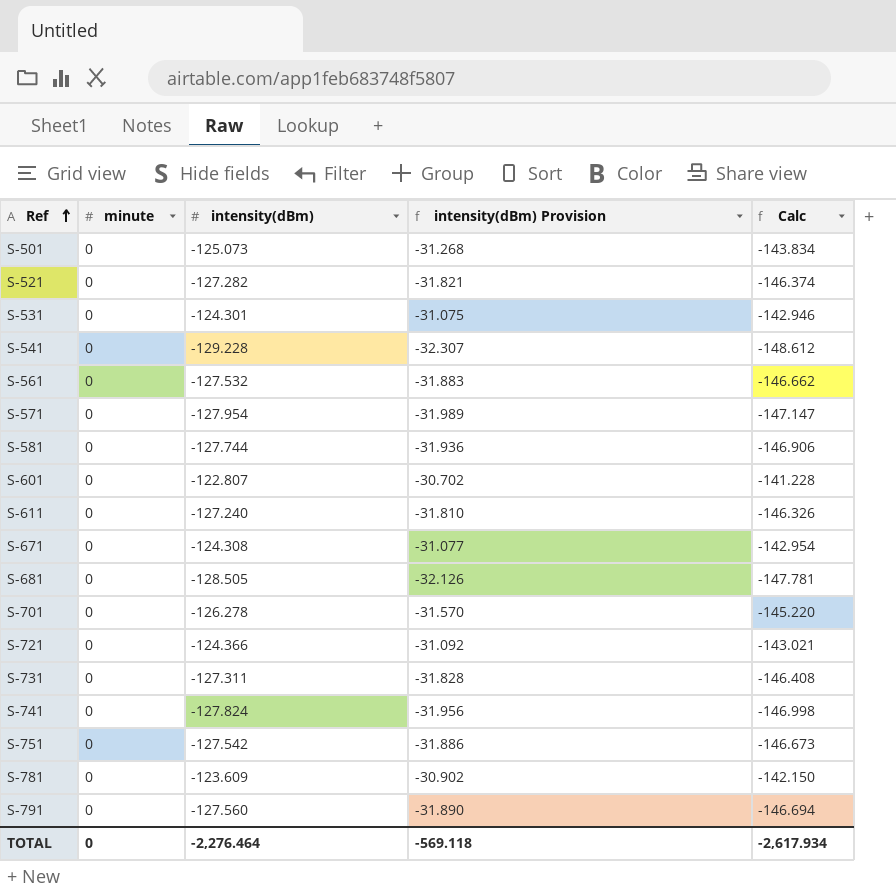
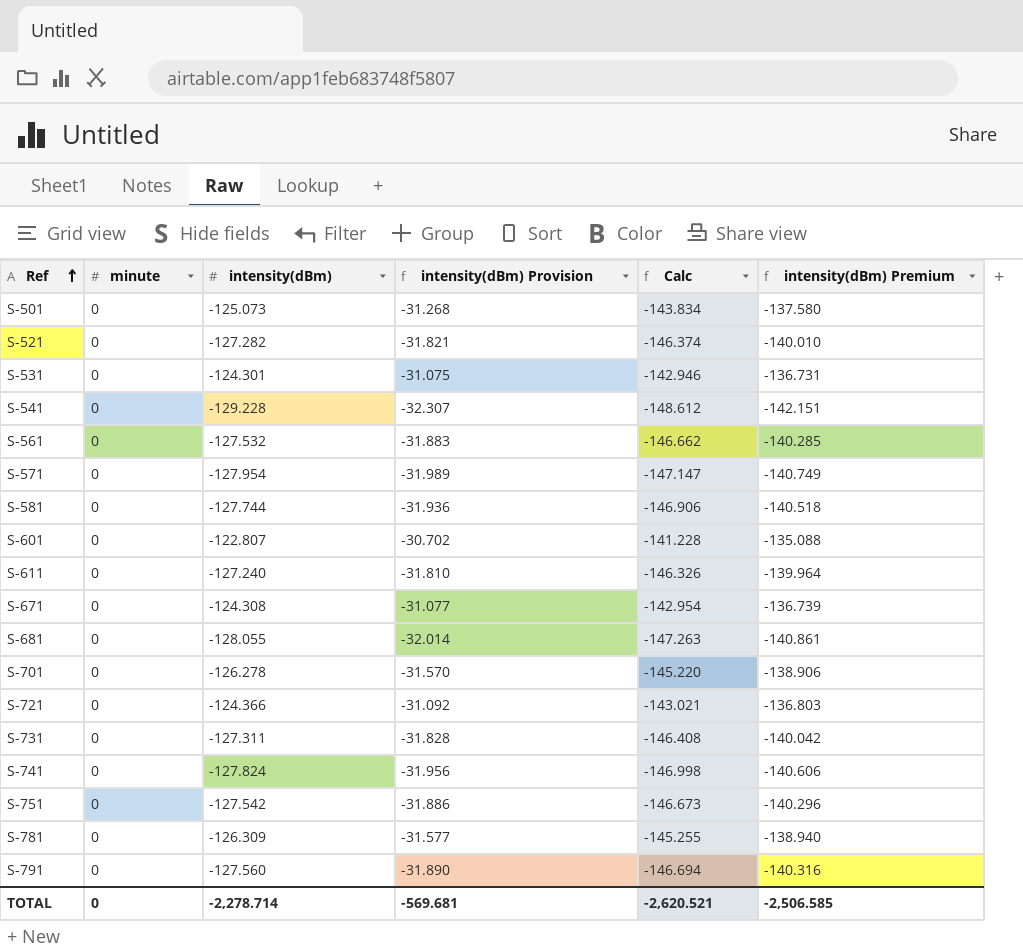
column intensity(dBm) Premium | formula: none -> [intensity(dBm)] * 1.1
S-681 | intensity(dBm): -128.505 -> -128.055
S-681 | intensity(dBm) Provision: -32.126 -> -32.014
S-681 | Calc: -147.781 -> -147.263
S-781 | intensity(dBm): -123.609 -> -126.309
S-781 | intensity(dBm) Provision: -30.902 -> -31.577
S-781 | Calc: -142.150 -> -145.255
TOTAL | intensity(dBm): -2,276.464 -> -2,278.714
TOTAL | intensity(dBm) Provision: -569.118 -> -569.681
TOTAL | Calc: -2,617.934 -> -2,620.521

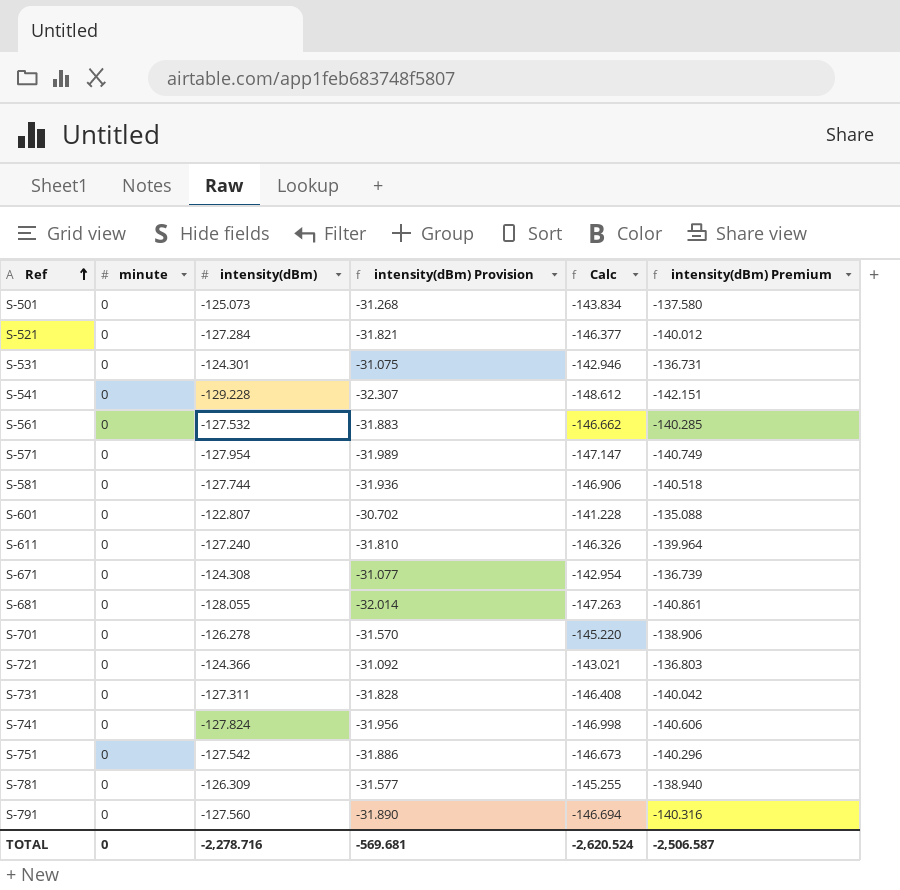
S-521 | intensity(dBm): -127.282 -> -127.284
S-521 | Calc: -146.374 -> -146.377
S-521 | intensity(dBm) Premium: -140.010 -> -140.012
TOTAL | intensity(dBm): -2,278.714 -> -2,278.716
TOTAL | Calc: -2,620.521 -> -2,620.524
TOTAL | intensity(dBm) Premium: -2,506.585 -> -2,506.587

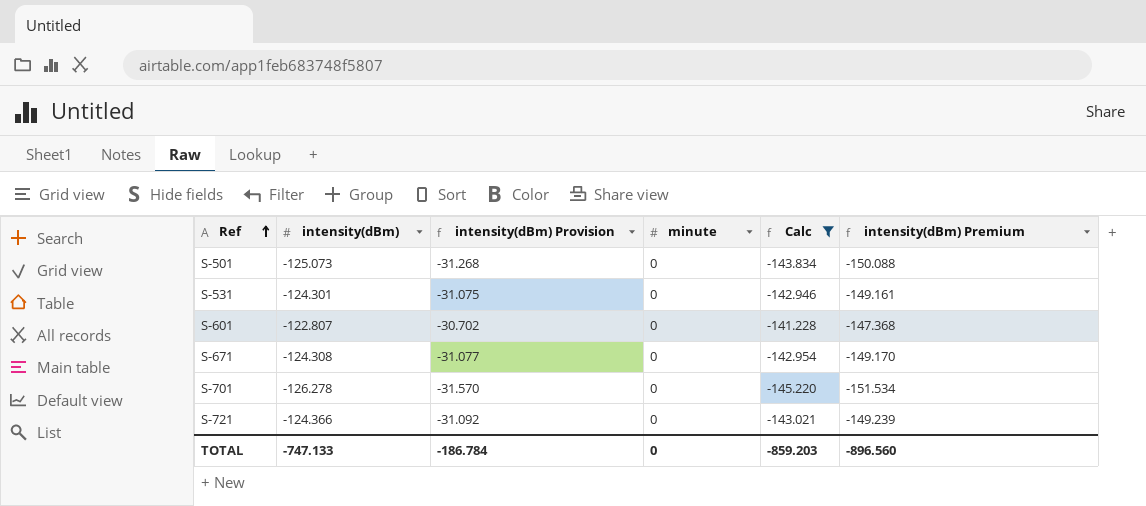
filter: none -> Calc >= -145.220
column minute | position: 2 -> 4
column intensity(dBm) Premium | formula: [intensity(dBm)] * 1.1 -> [intensity(dBm)] * 1.2
TOTAL | intensity(dBm): -2,278.716 -> -747.133
TOTAL | intensity(dBm) Provision: -569.681 -> -186.784
TOTAL | Calc: -2,620.524 -> -859.203
TOTAL | intensity(dBm) Premium: -2,506.587 -> -896.560

